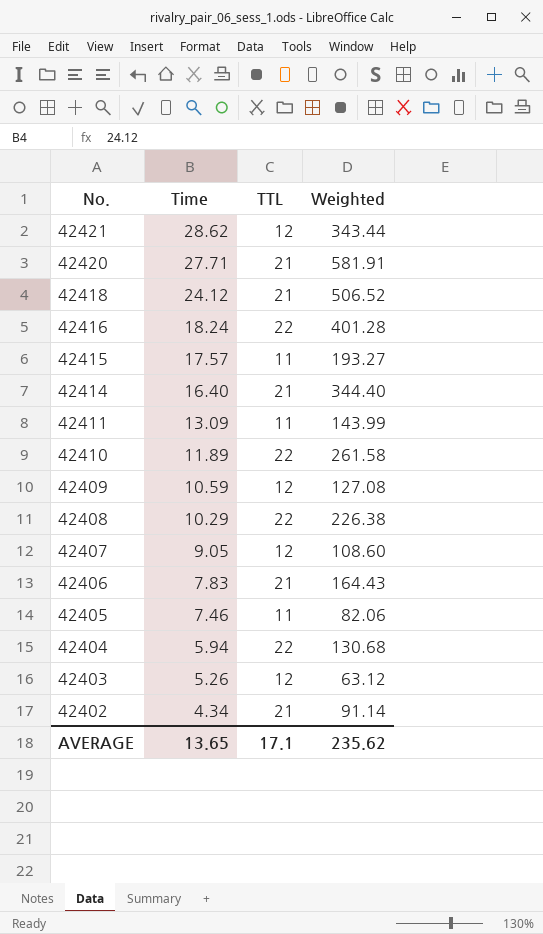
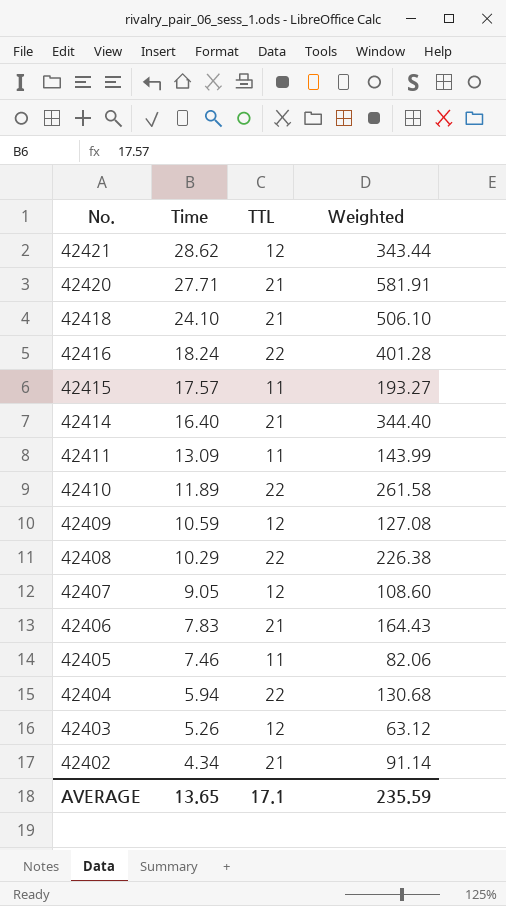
42418 | Time: 24.12 -> 24.10
42418 | Weighted: 506.52 -> 506.10
AVERAGE | Weighted: 235.62 -> 235.59

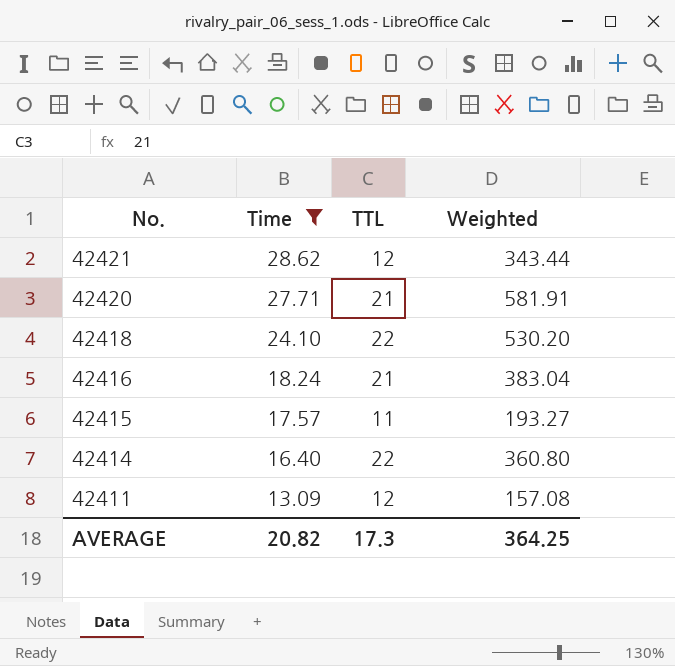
filter: none -> Time >= 13.09
42418 | TTL: 21 -> 22
42418 | Weighted: 506.10 -> 530.20
42416 | TTL: 22 -> 21
42416 | Weighted: 401.28 -> 383.04
42414 | TTL: 21 -> 22
42414 | Weighted: 344.40 -> 360.80
42411 | TTL: 11 -> 12
42411 | Weighted: 143.99 -> 157.08
AVERAGE | Time: 13.65 -> 20.82
AVERAGE | TTL: 17.1 -> 17.3
AVERAGE | Weighted: 235.59 -> 364.25

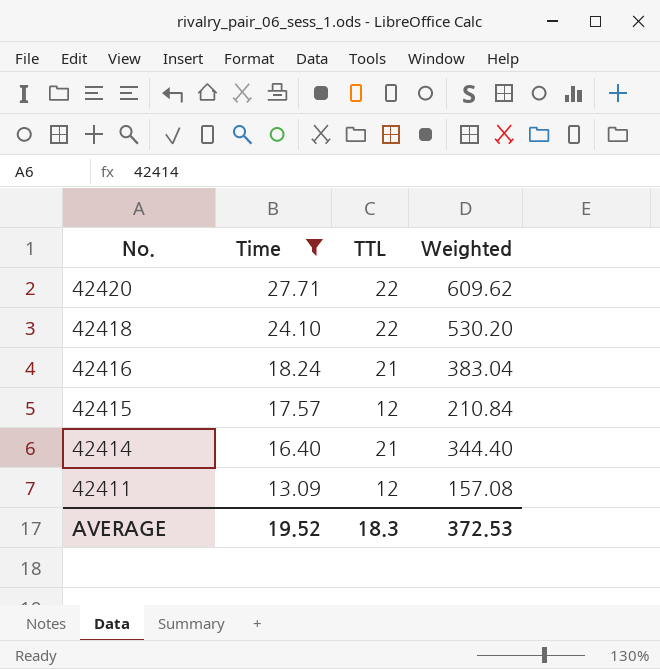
row 42421: 28.62 | 12 | 343.44 -> none
42420 | TTL: 21 -> 22
42420 | Weighted: 581.91 -> 609.62
42415 | TTL: 11 -> 12
42415 | Weighted: 193.27 -> 210.84
42414 | TTL: 22 -> 21
42414 | Weighted: 360.80 -> 344.40
AVERAGE | Time: 20.82 -> 19.52
AVERAGE | TTL: 17.3 -> 18.3
AVERAGE | Weighted: 364.25 -> 372.53

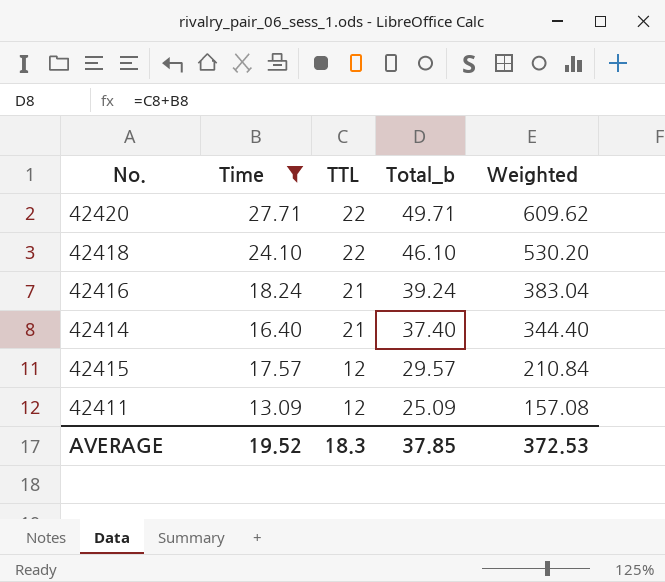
row order: No. descending -> TTL descending
column Total_b | formula: none -> [Time] + [TTL]

